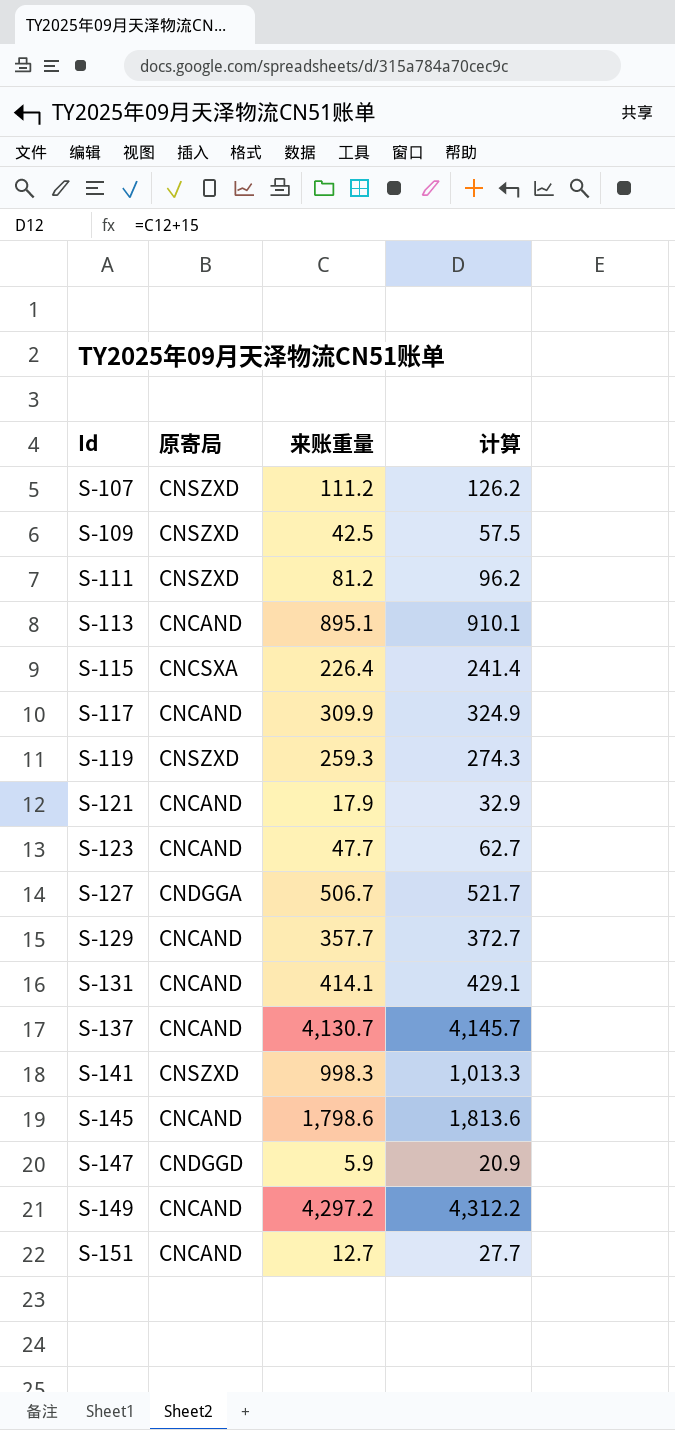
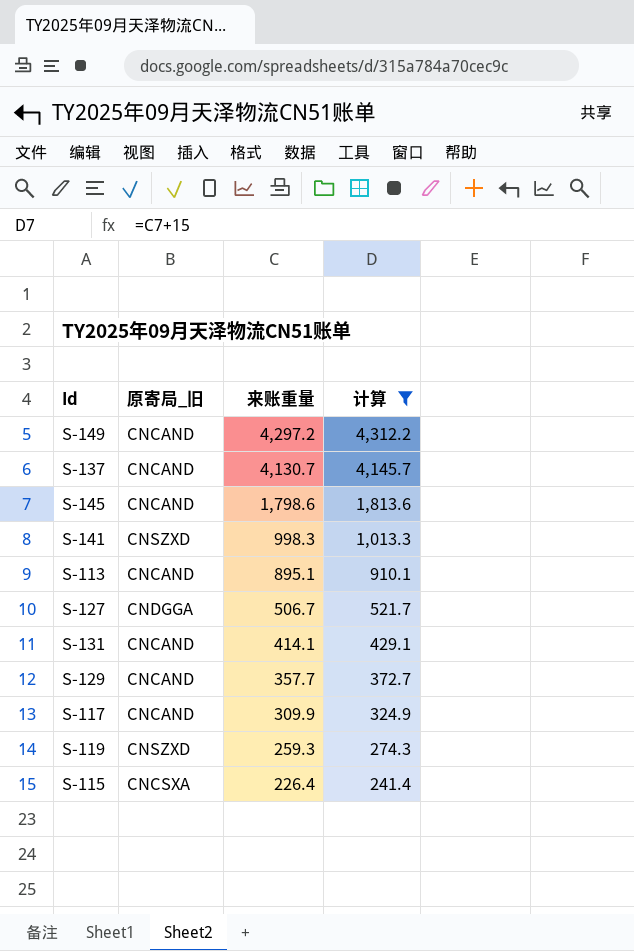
filter: none -> 计算 >= 241.4
row order: Id ascending -> 来账重量 descending
column name: 原寄局 -> 原寄局_旧

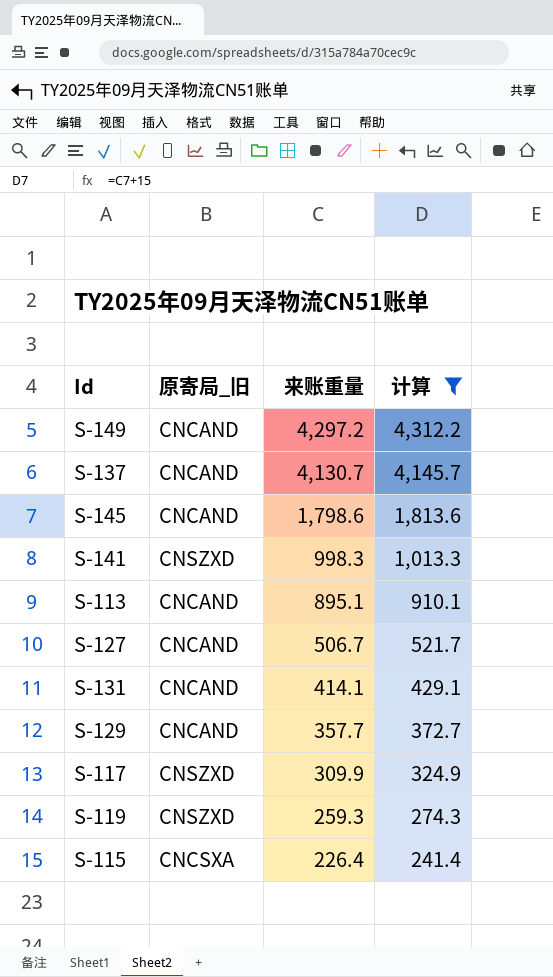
S-127 | 原寄局_旧: CNDGGA -> CNCAND
S-117 | 原寄局_旧: CNCAND -> CNSZXD

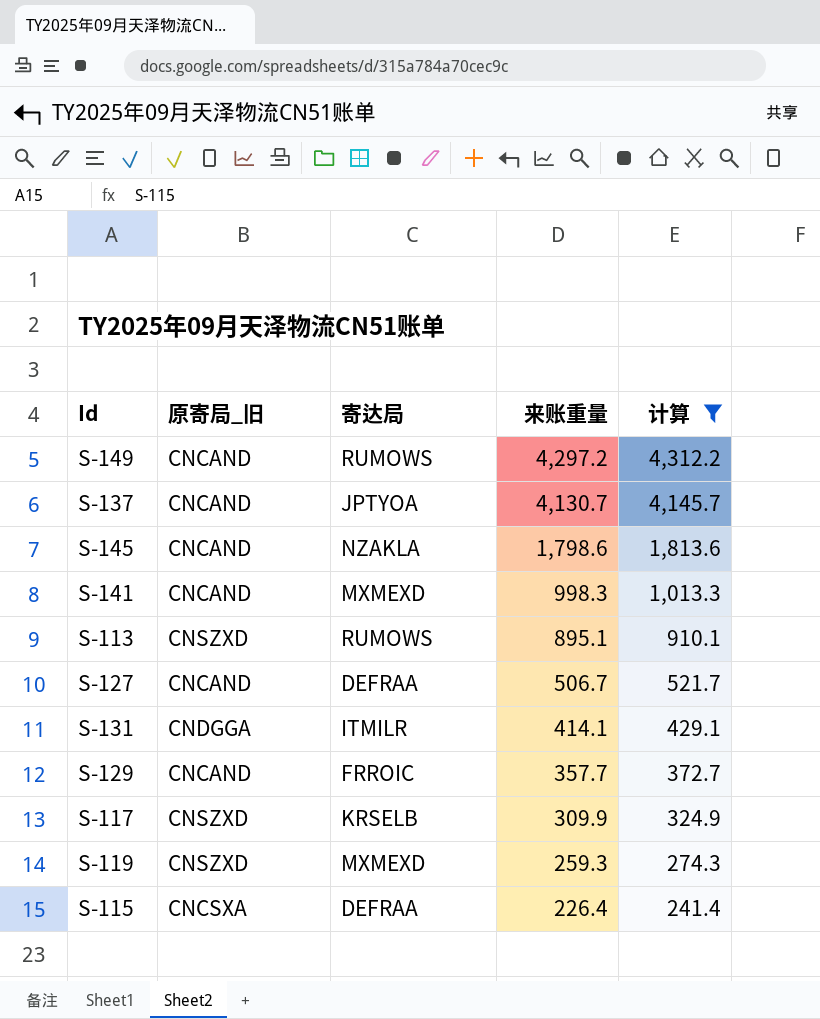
column 寄达局 | position: none -> 3
S-141 | 原寄局_旧: CNSZXD -> CNCAND
S-113 | 原寄局_旧: CNCAND -> CNSZXD
S-131 | 原寄局_旧: CNCAND -> CNDGGA

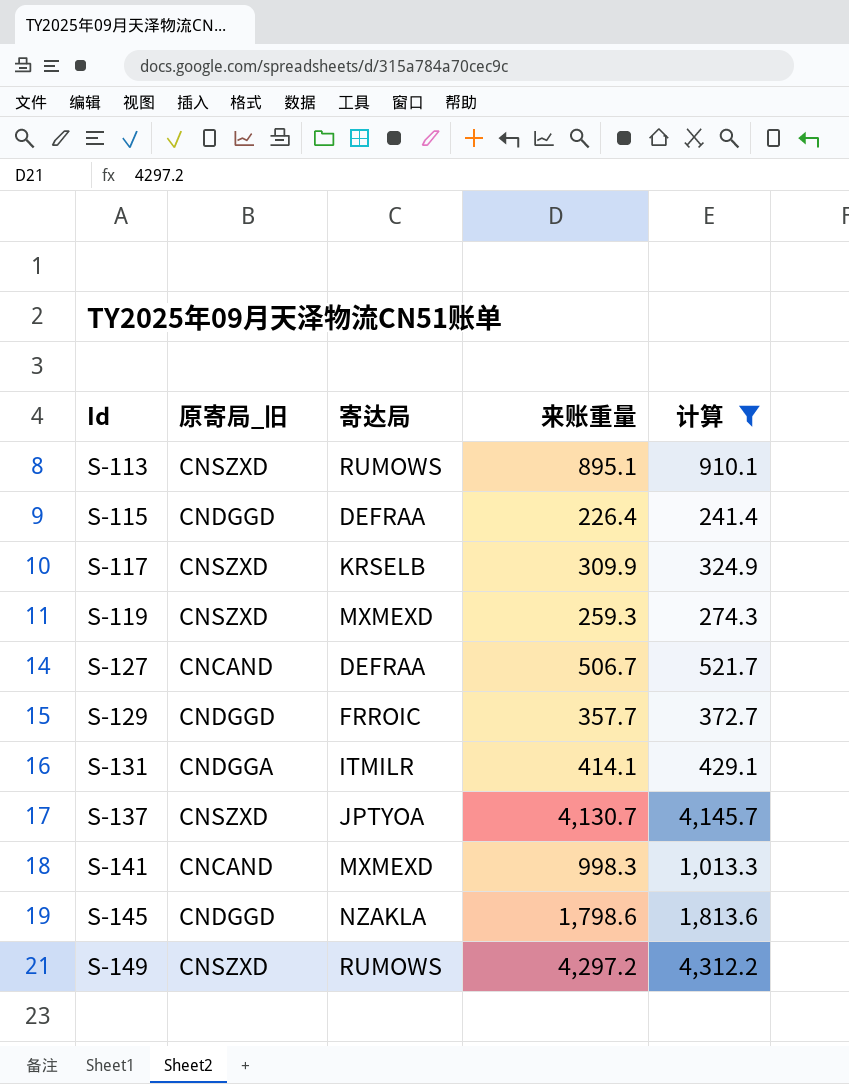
row order: 来账重量 descending -> Id ascending
S-115 | 原寄局_旧: CNCSXA -> CNDGGD
S-129 | 原寄局_旧: CNCAND -> CNDGGD
S-137 | 原寄局_旧: CNCAND -> CNSZXD
S-145 | 原寄局_旧: CNCAND -> CNDGGD
S-149 | 原寄局_旧: CNCAND -> CNSZXD

